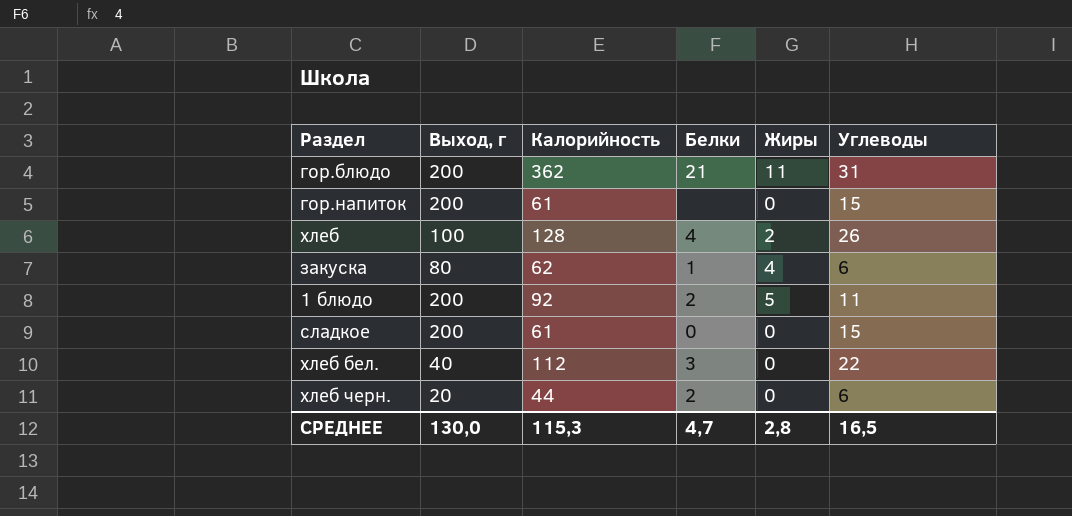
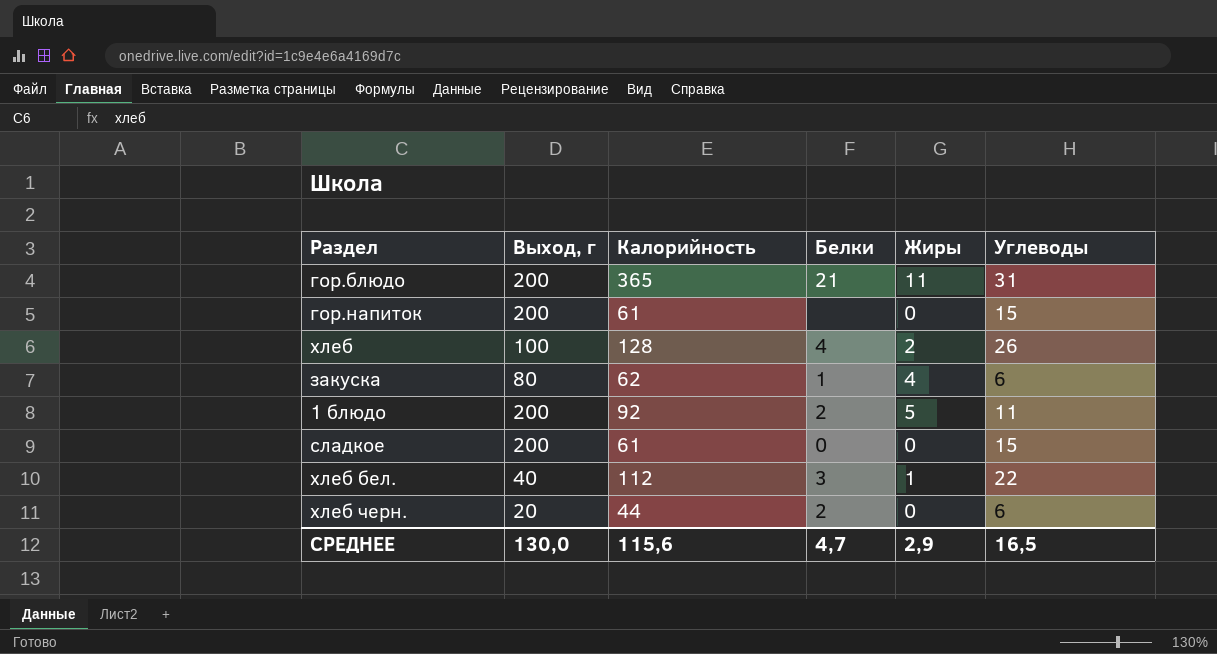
гор.блюдо | Калорийность: 362 -> 365
хлеб бел. | Жиры: 0 -> 1
СРЕДНЕЕ | Калорийность: 115,3 -> 115,6
СРЕДНЕЕ | Жиры: 2,8 -> 2,9

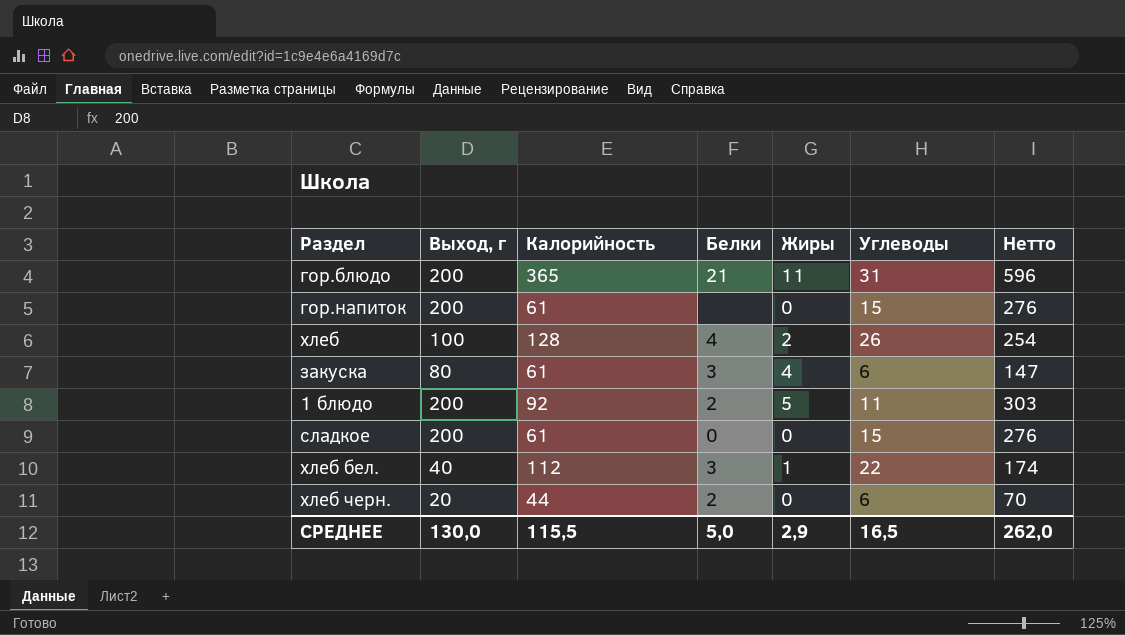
column Нетто | formula: none -> [Выход, г] + [Калорийность] + [Углеводы]
закуска | Калорийность: 62 -> 61
закуска | Белки: 1 -> 3
СРЕДНЕЕ | Калорийность: 115,6 -> 115,5
СРЕДНЕЕ | Белки: 4,7 -> 5,0

